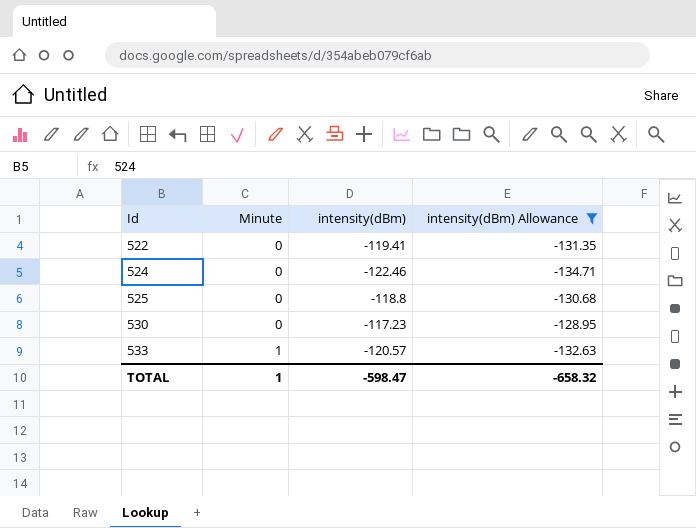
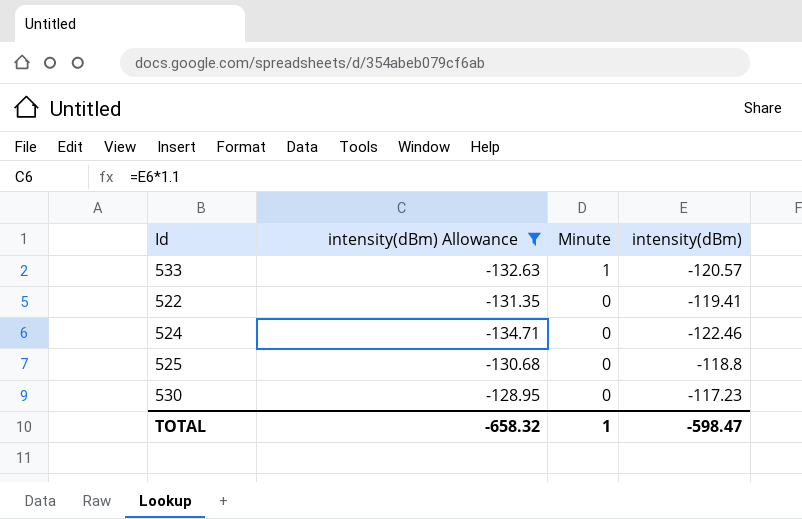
row order: Id ascending -> Minute descending
column intensity(dBm) Allowance | position: 4 -> 2

